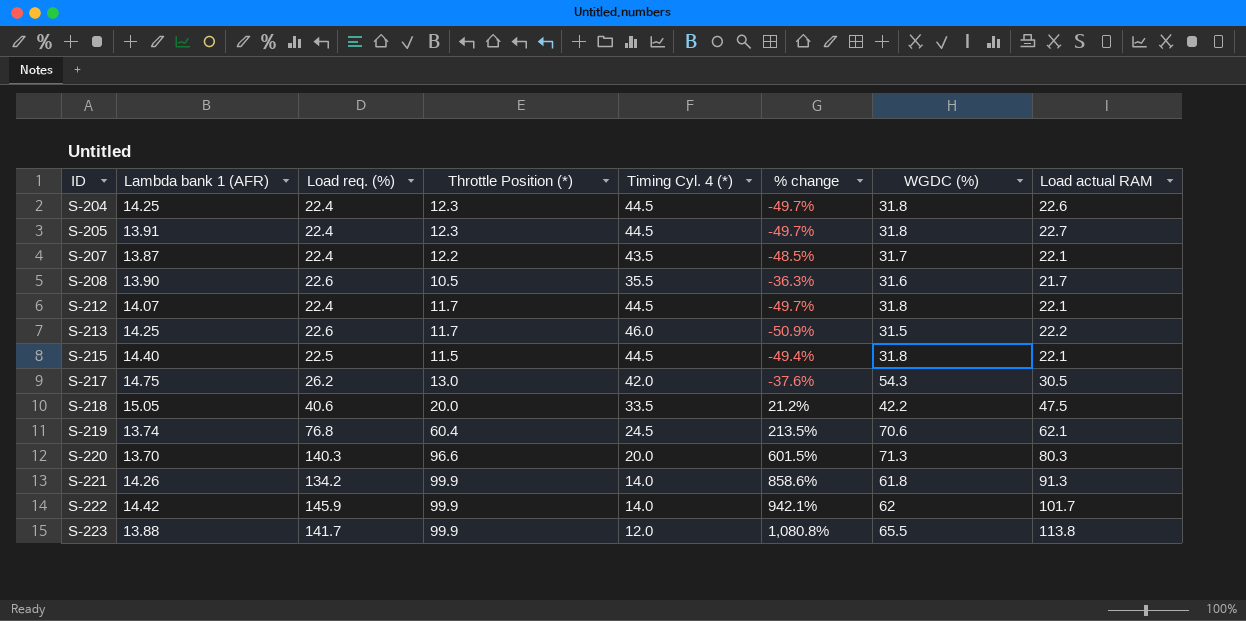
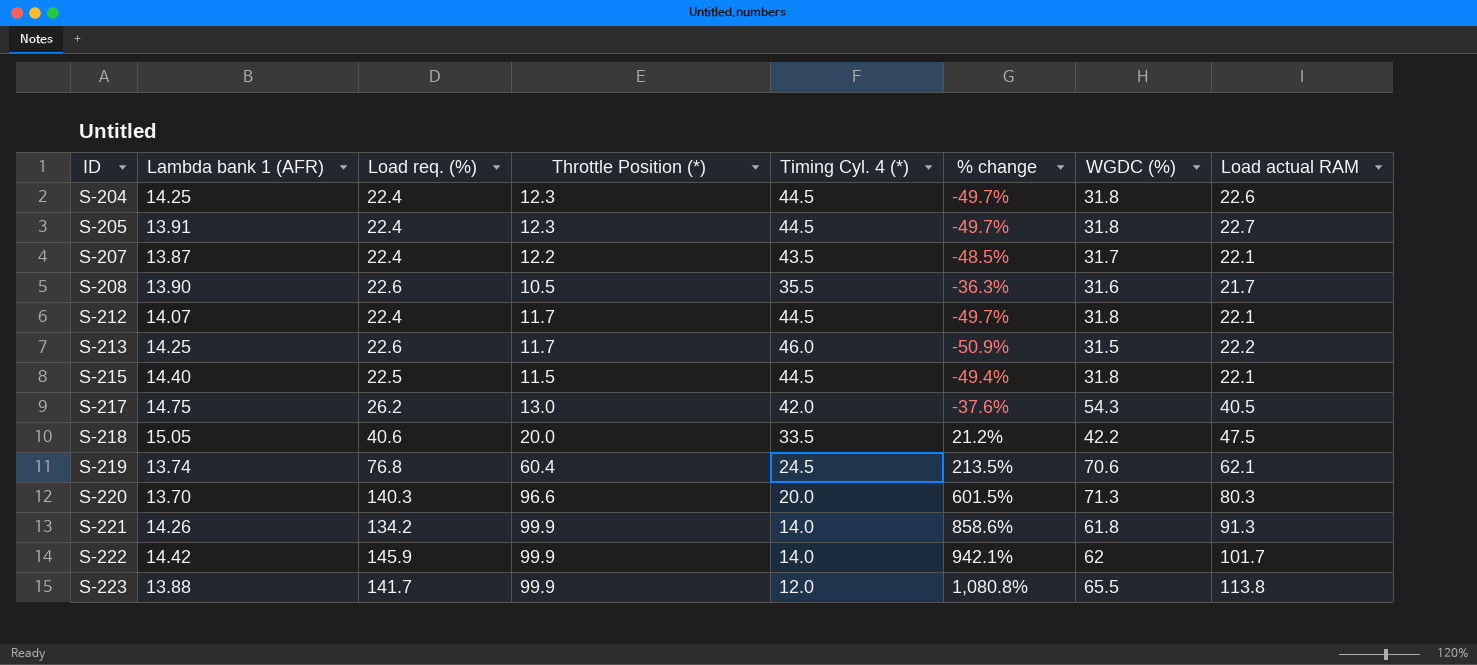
S-217 | Load actual RAM: 30.5 -> 40.5

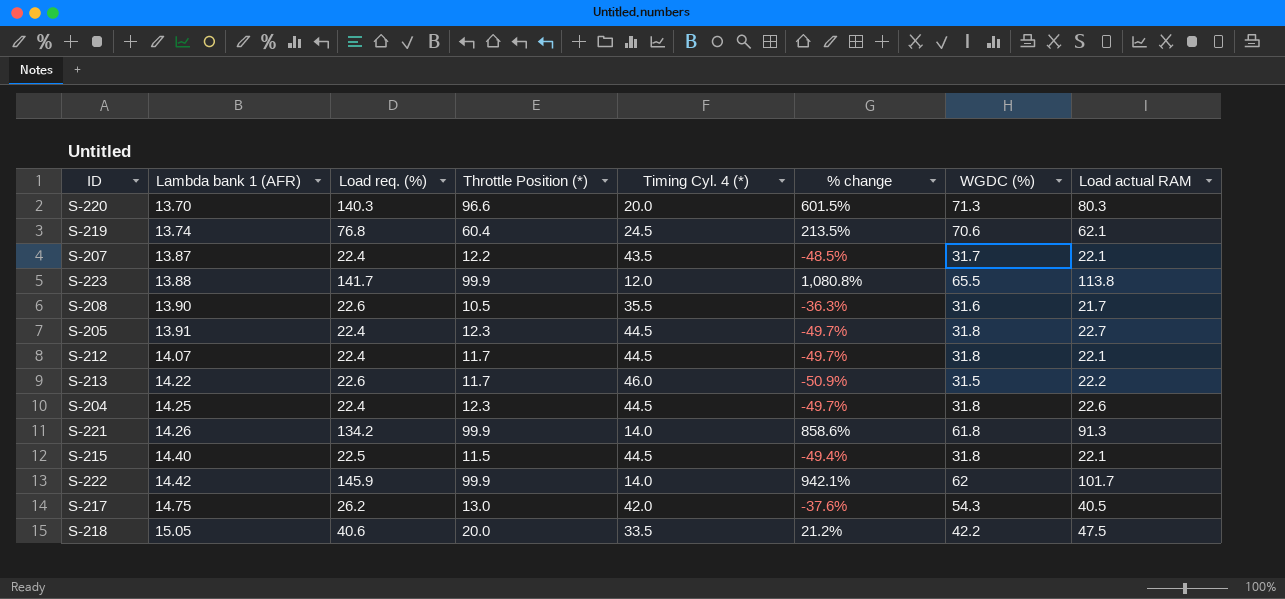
row order: ID ascending -> Lambda bank 1 (AFR) ascending
S-213 | Lambda bank 1 (AFR): 14.25 -> 14.22

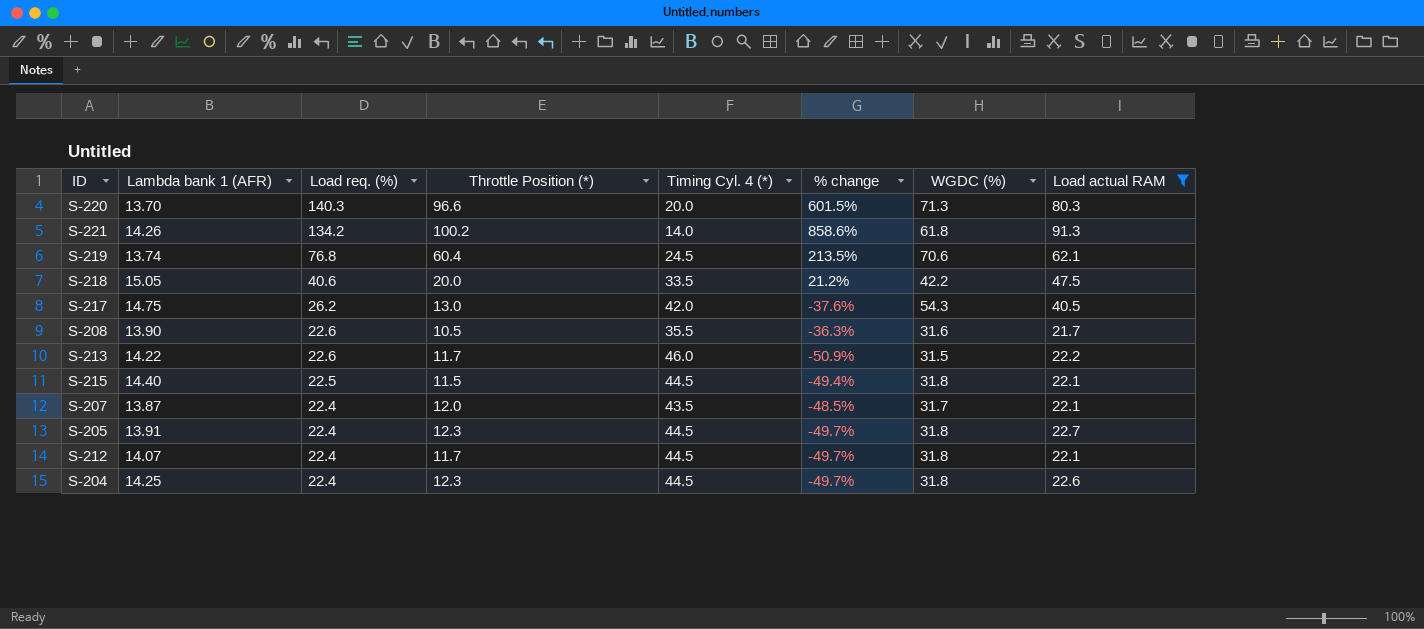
filter: none -> Load actual RAM <= 91.3
row order: Lambda bank 1 (AFR) ascending -> Load req. (%) descending
S-221 | Throttle Position (*): 99.9 -> 100.2
S-207 | Throttle Position (*): 12.2 -> 12.0

